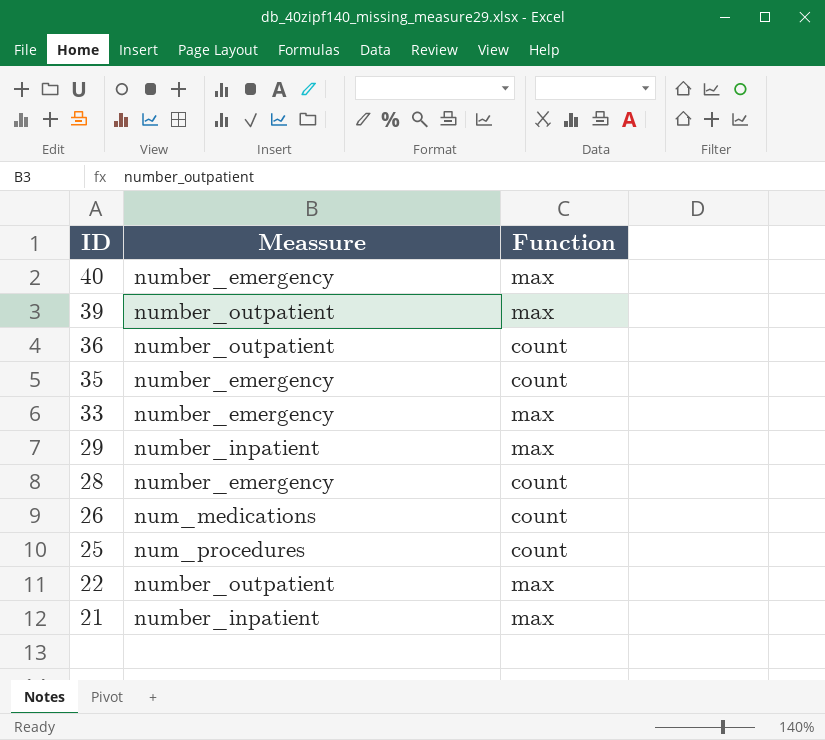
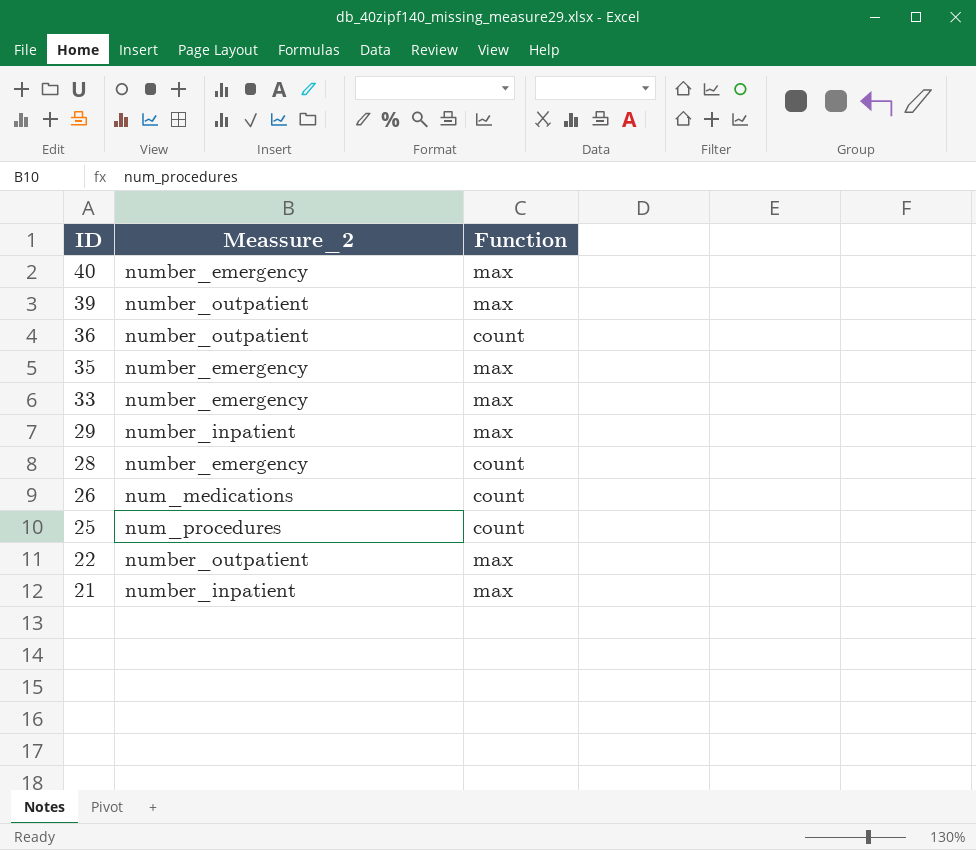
column name: Meassure -> Meassure_2
35 | Function: count -> max

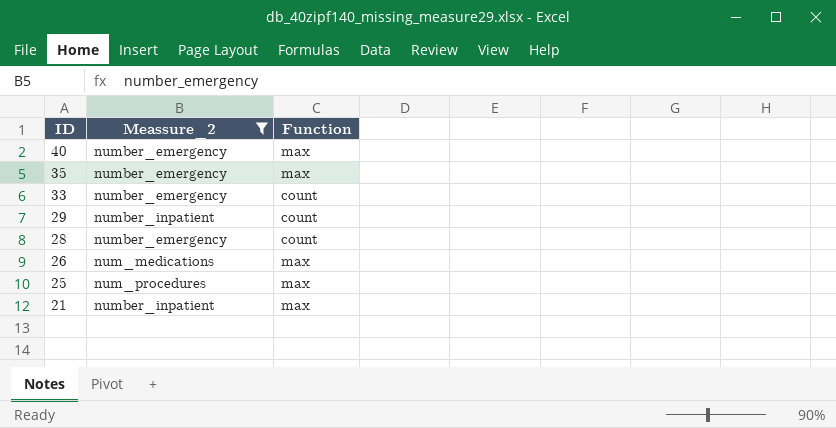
filter: none -> Meassure_2 != number_outpatient
33 | Function: max -> count
29 | Function: max -> count
26 | Function: count -> max
25 | Function: count -> max

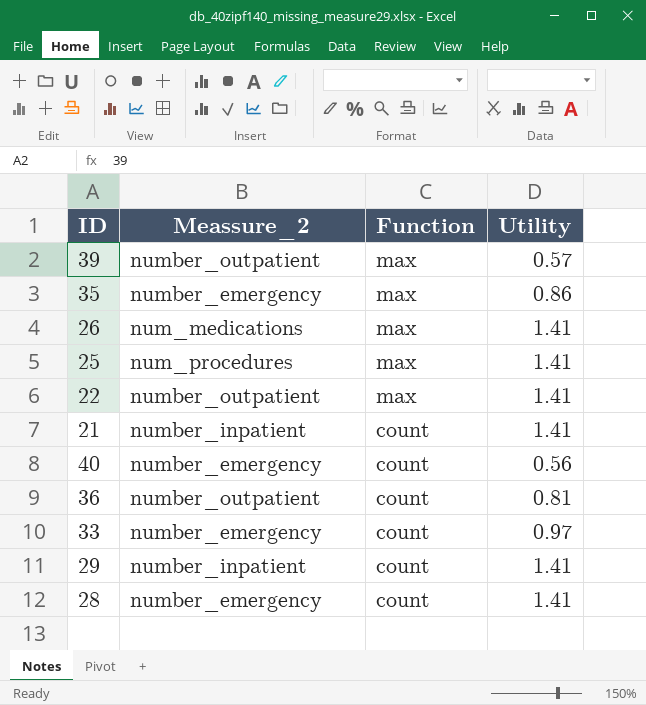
filter: Meassure_2 != number_outpatient -> none
row order: ID descending -> Function descending
column Utility | position: none -> 4
21 | Function: max -> count
40 | Function: max -> count

